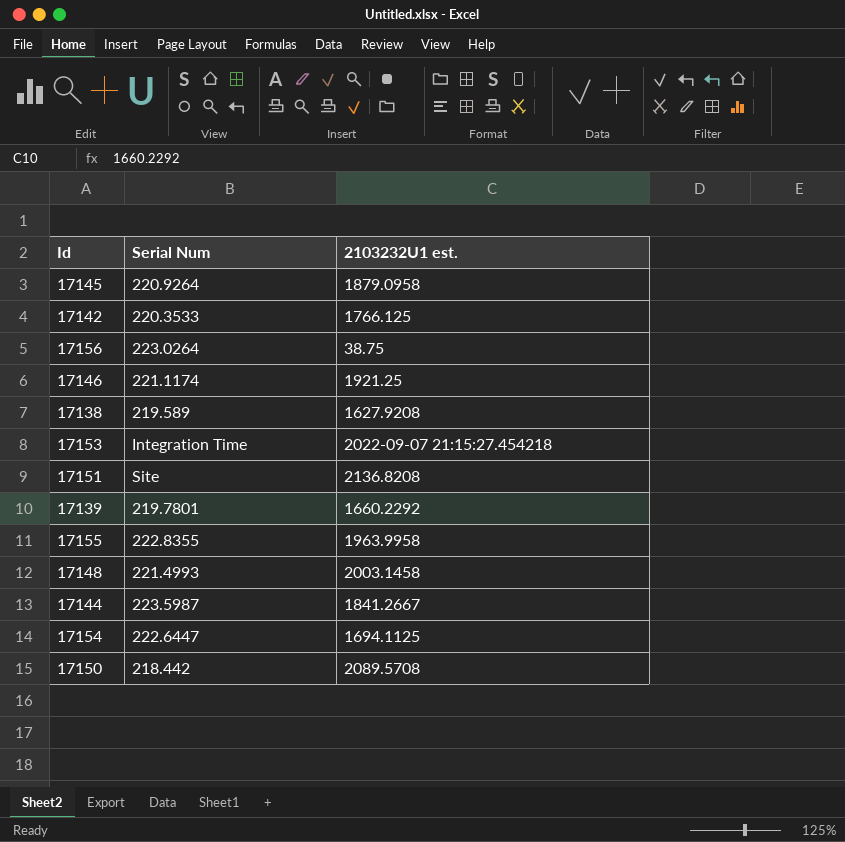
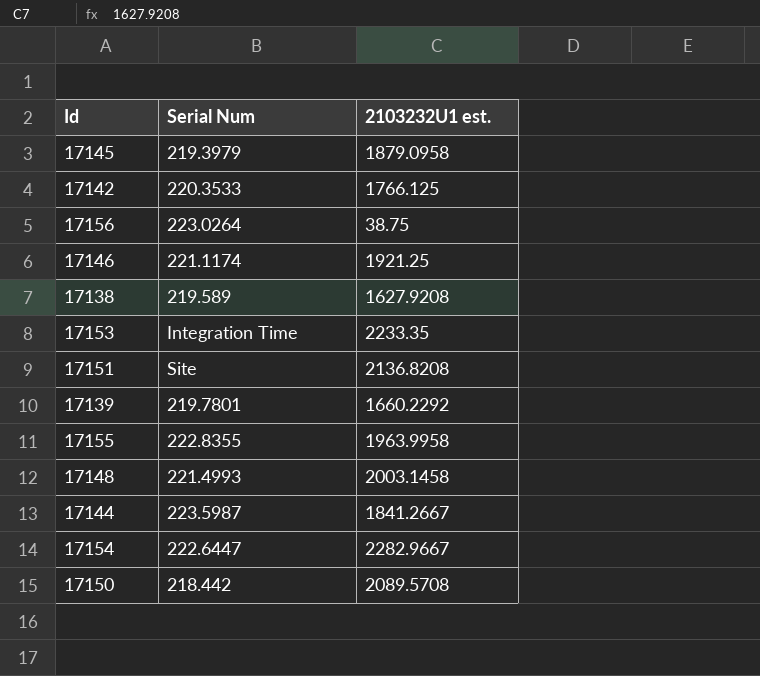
17145 | Serial Num: 220.9264 -> 219.3979
17153 | 2103232U1 est.: 2022-09-07 21:15:27.454218 -> 2233.35
17154 | 2103232U1 est.: 1694.1125 -> 2282.9667

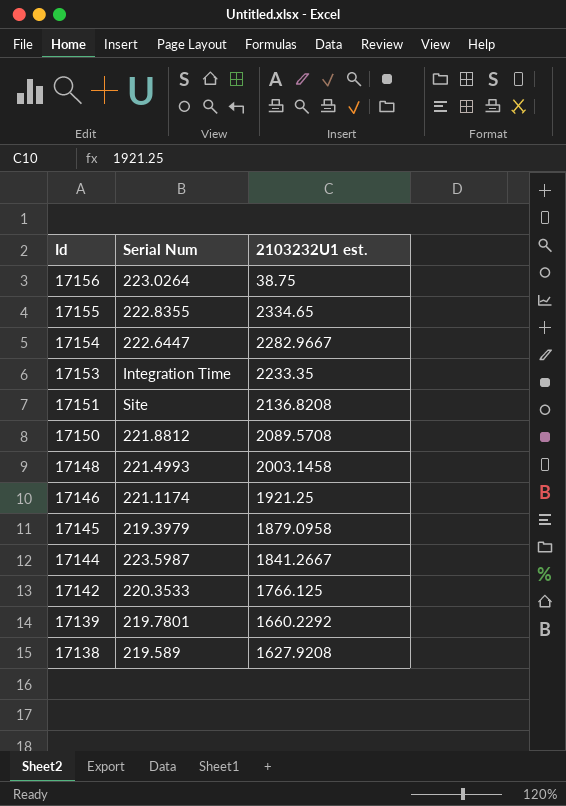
row order: none -> Id descending
17155 | 2103232U1 est.: 1963.9958 -> 2334.65
17150 | Serial Num: 218.442 -> 221.8812

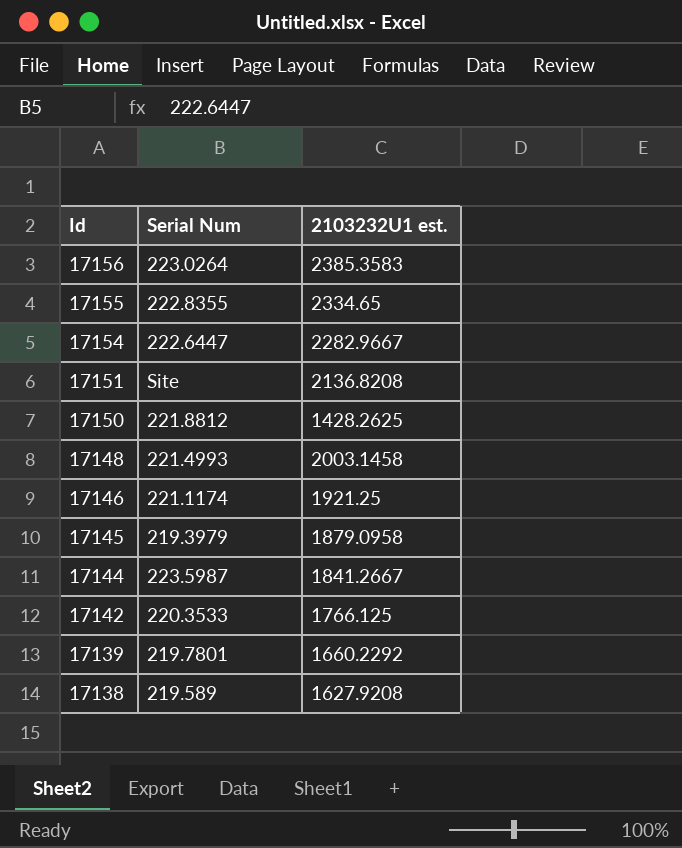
row 17153: Integration Time | 2233.35 -> none
17156 | 2103232U1 est.: 38.75 -> 2385.3583
17150 | 2103232U1 est.: 2089.5708 -> 1428.2625

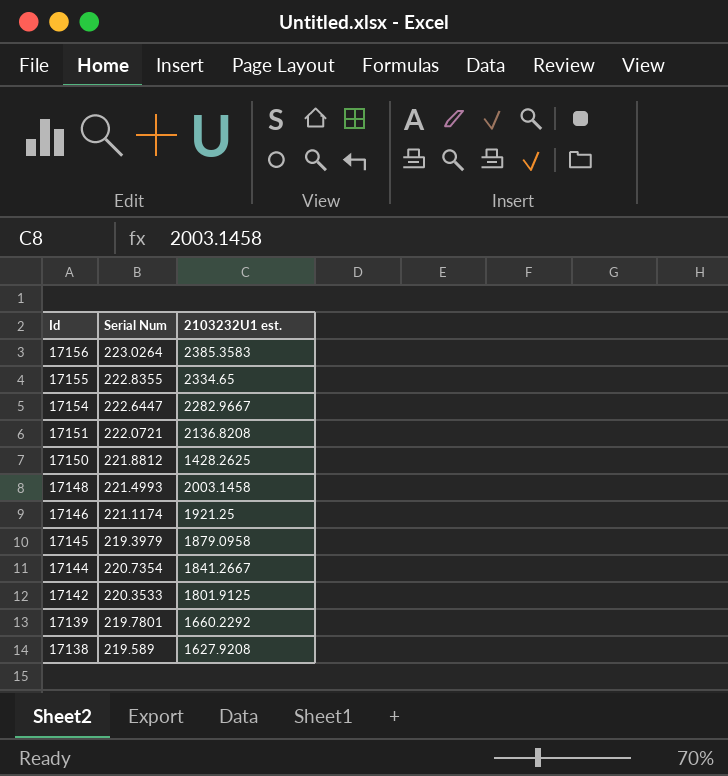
17151 | Serial Num: Site -> 222.0721
17144 | Serial Num: 223.5987 -> 220.7354
17142 | 2103232U1 est.: 1766.125 -> 1801.9125

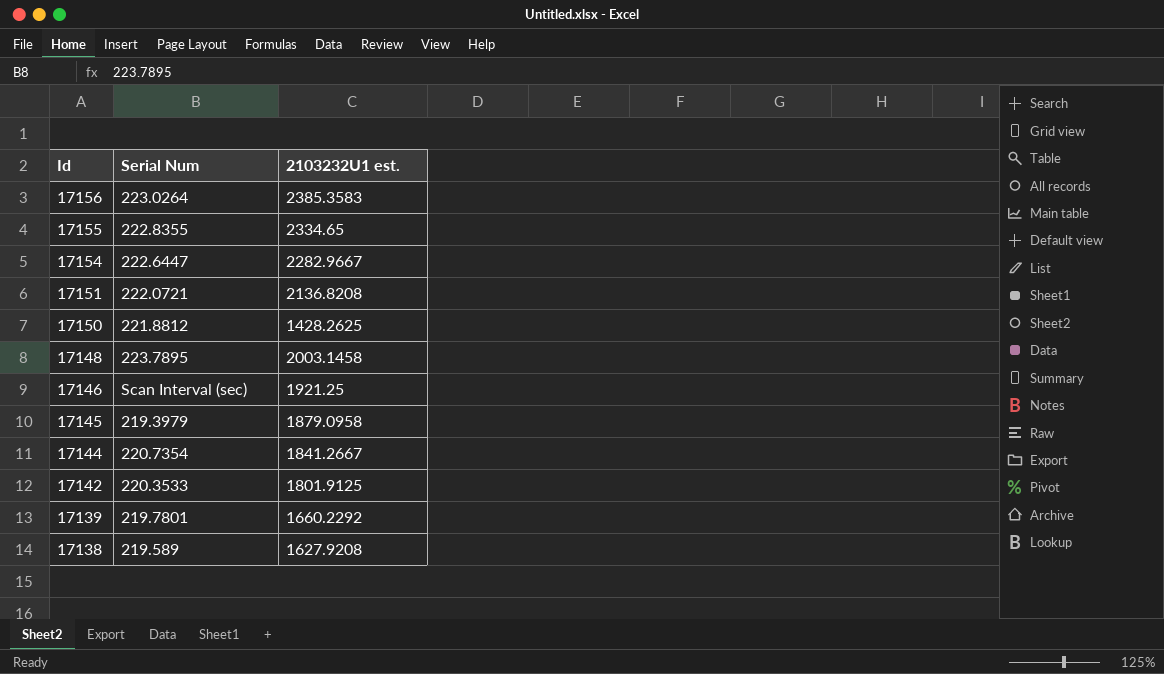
17148 | Serial Num: 221.4993 -> 223.7895
17146 | Serial Num: 221.1174 -> Scan Interval (sec)

